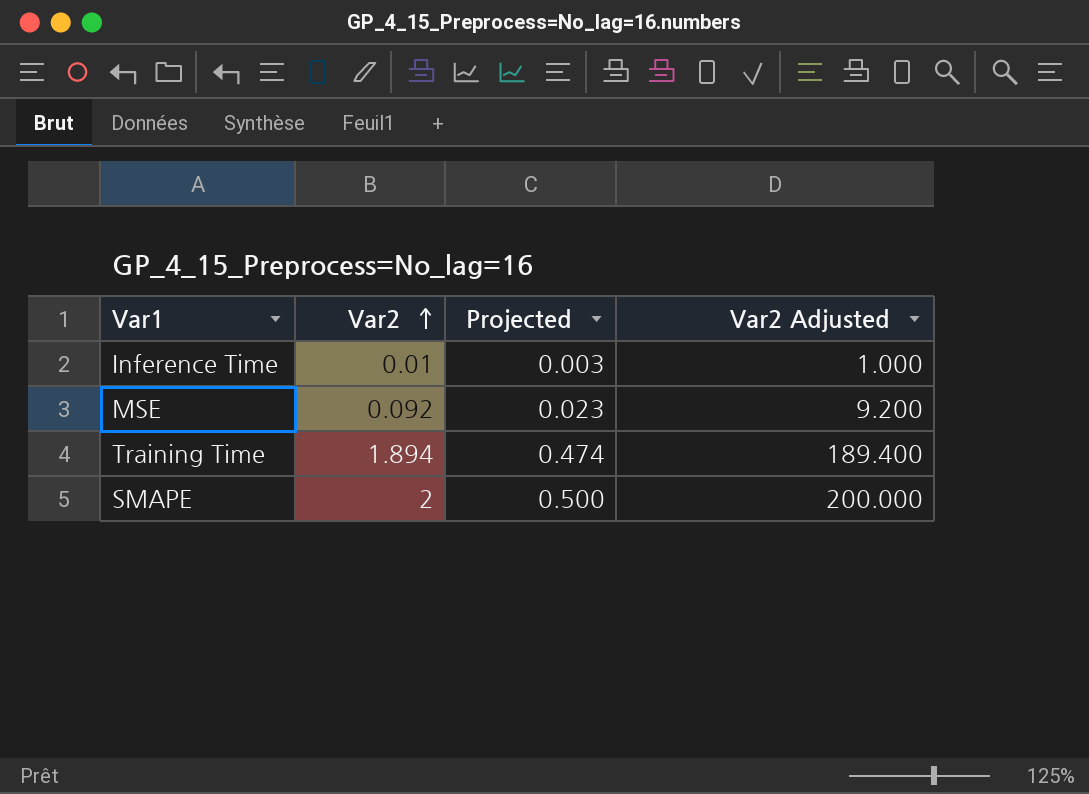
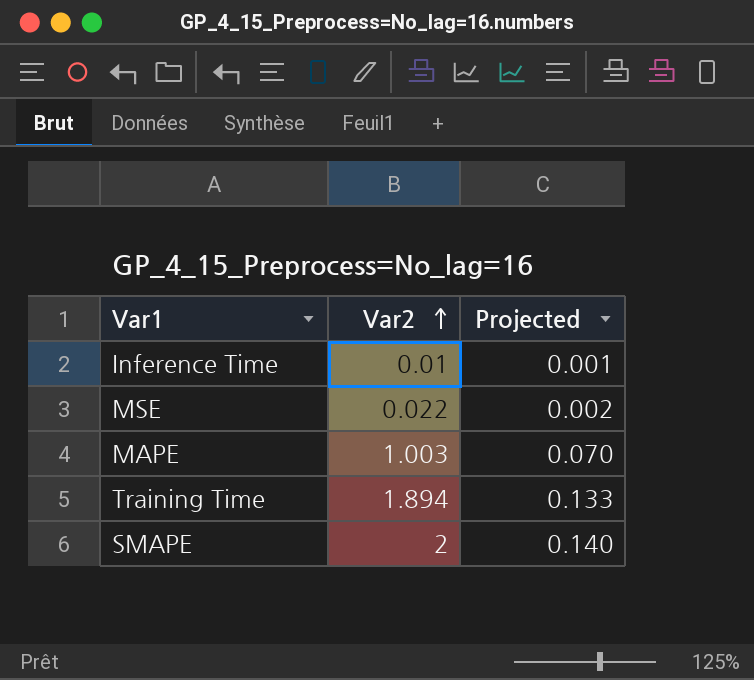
column Var2 Adjusted | formula: [Var2] * 100 -> none
column Projected | formula: [Var2] * 0.25 -> [Var2] * 0.07
MSE | Var2: 0.092 -> 0.022
row MAPE: none -> 1.003 | 0.070

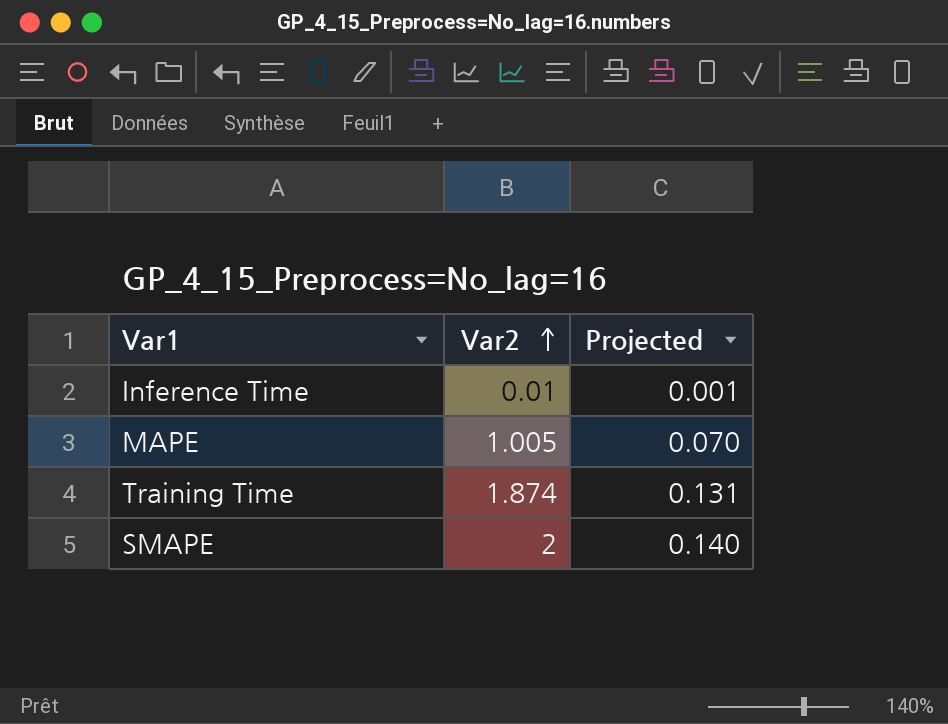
row MSE: 0.022 | 0.002 -> none
MAPE | Var2: 1.003 -> 1.005
Training Time | Var2: 1.894 -> 1.874
Training Time | Projected: 0.133 -> 0.131

